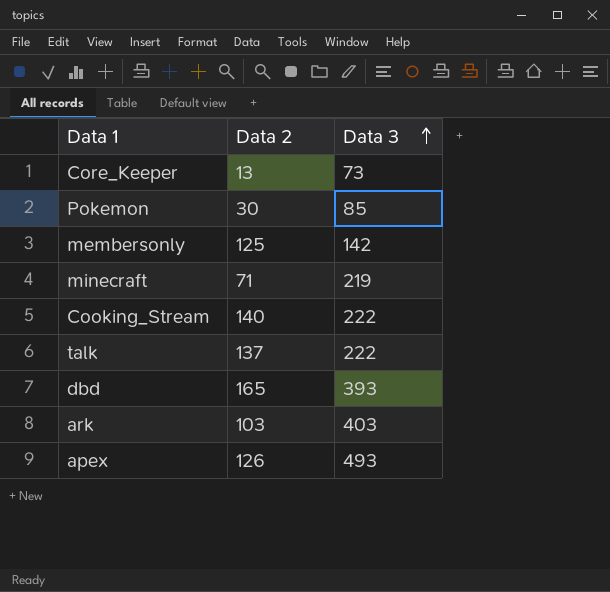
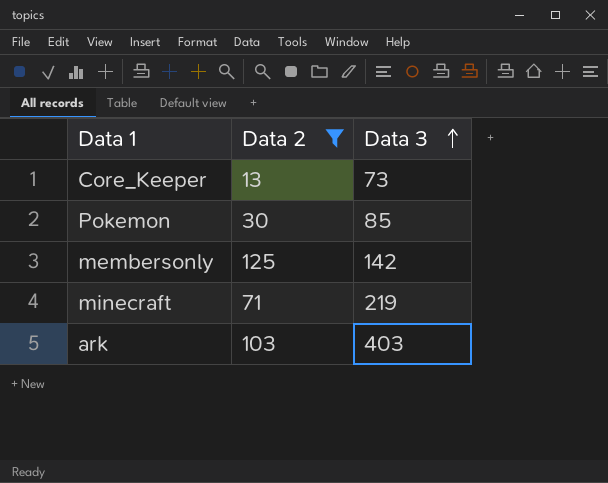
filter: none -> Data 2 <= 125

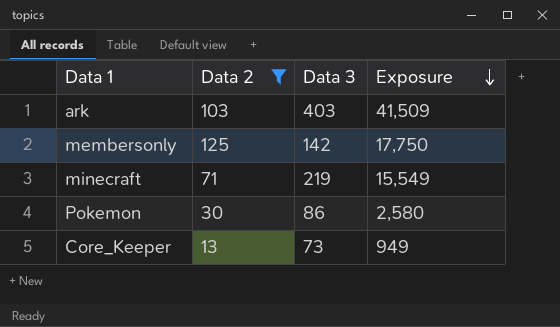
row order: Data 3 ascending -> Exposure descending
column Exposure | formula: none -> [Data 2] * [Data 3]
Pokemon | Data 3: 85 -> 86

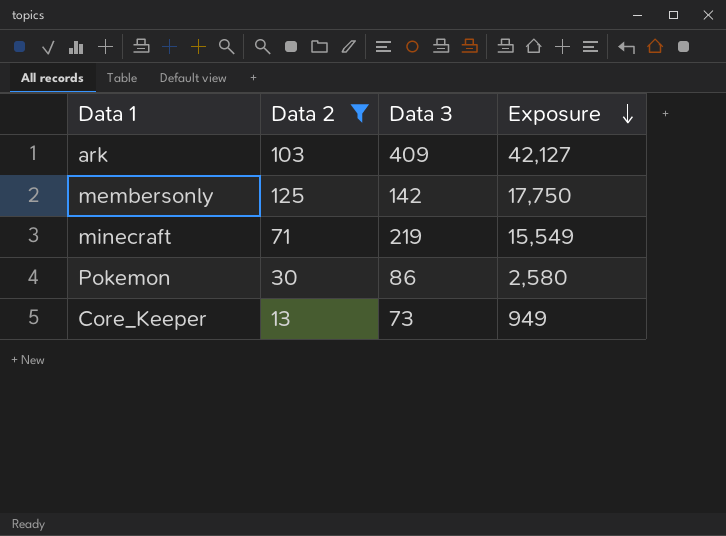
ark | Data 3: 403 -> 409
ark | Exposure: 41,509 -> 42,127

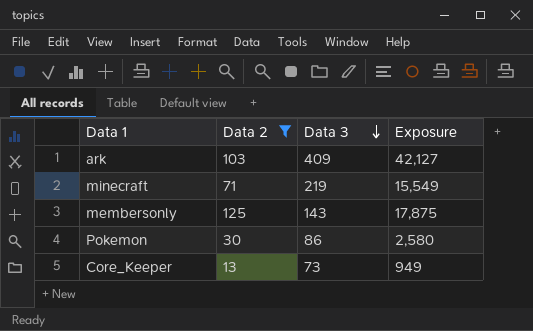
row order: Exposure descending -> Data 3 descending
membersonly | Data 3: 142 -> 143
membersonly | Exposure: 17,750 -> 17,875

